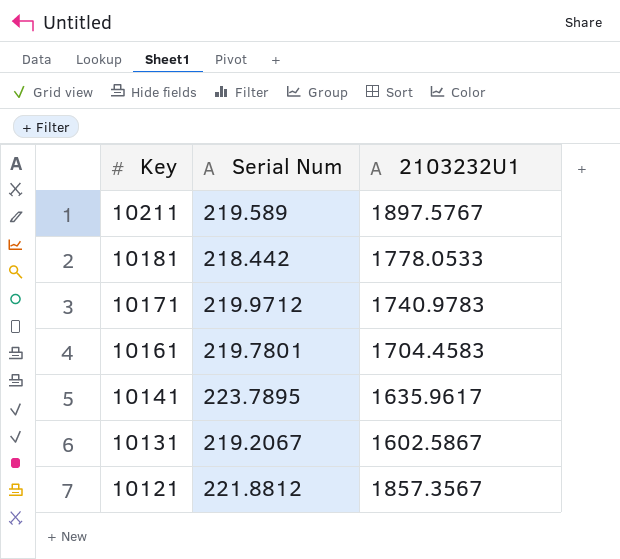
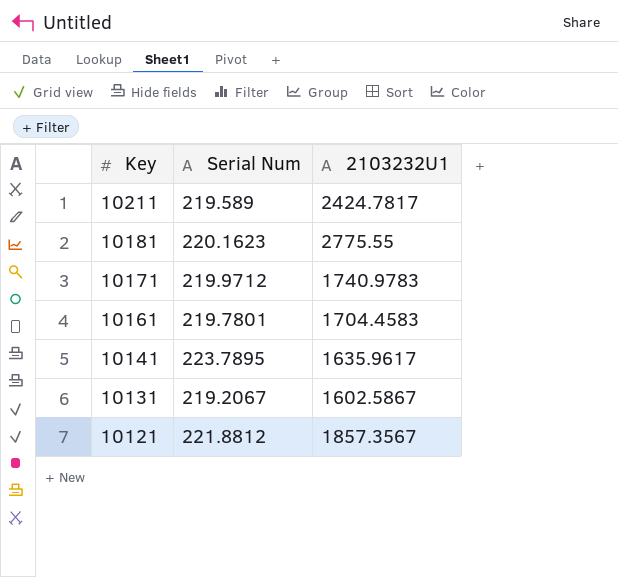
10211 | 2103232U1: 1897.5767 -> 2424.7817
10181 | Serial Num: 218.442 -> 220.1623
10181 | 2103232U1: 1778.0533 -> 2775.55

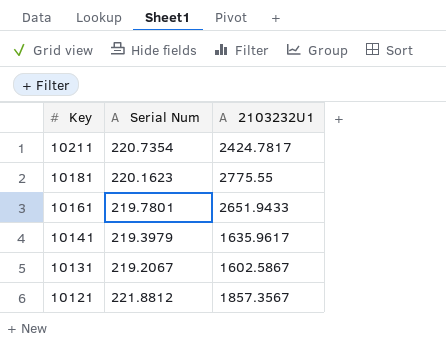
row 10171: 219.9712 | 1740.9783 -> none
10211 | Serial Num: 219.589 -> 220.7354
10161 | 2103232U1: 1704.4583 -> 2651.9433
10141 | Serial Num: 223.7895 -> 219.3979

